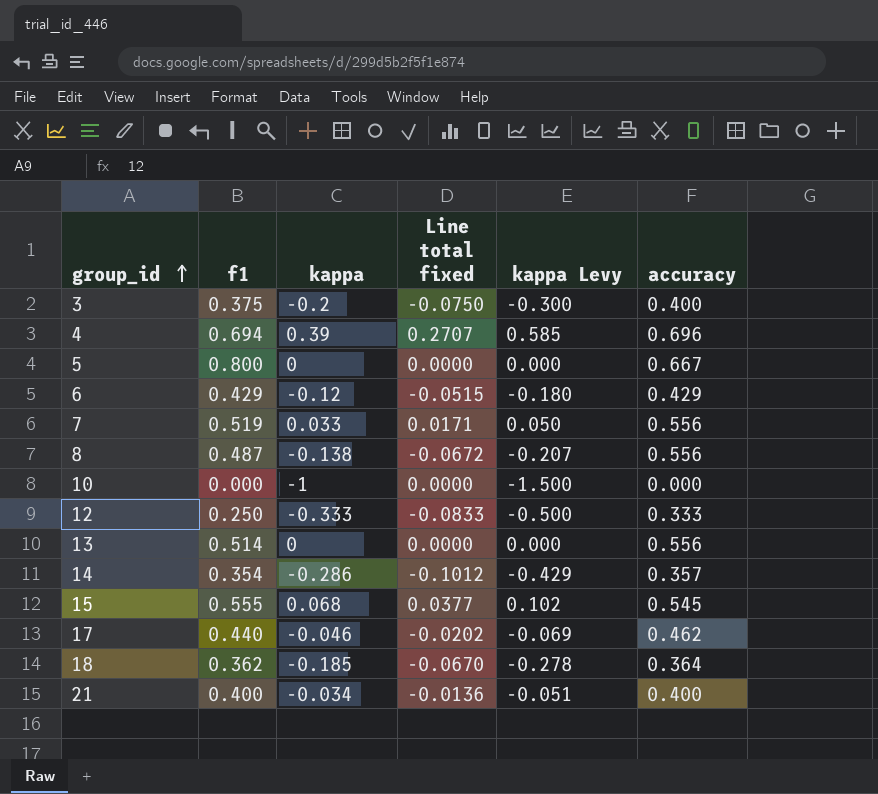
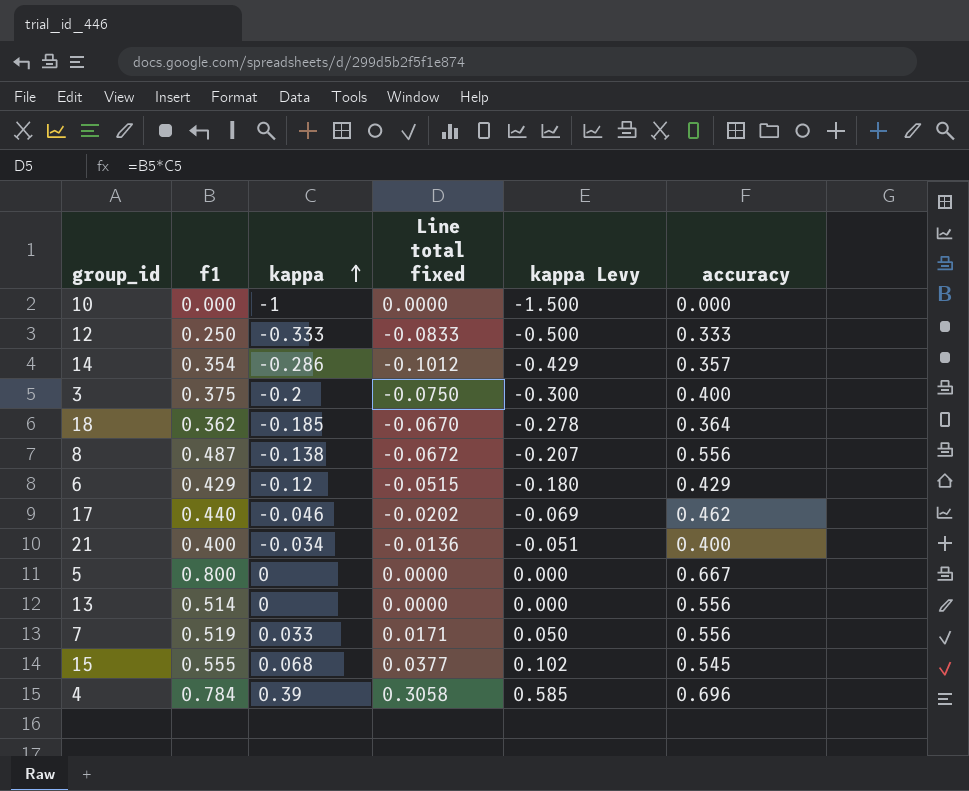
row order: group_id ascending -> kappa ascending
4 | f1: 0.694 -> 0.784
4 | Line total fixed: 0.2707 -> 0.3058

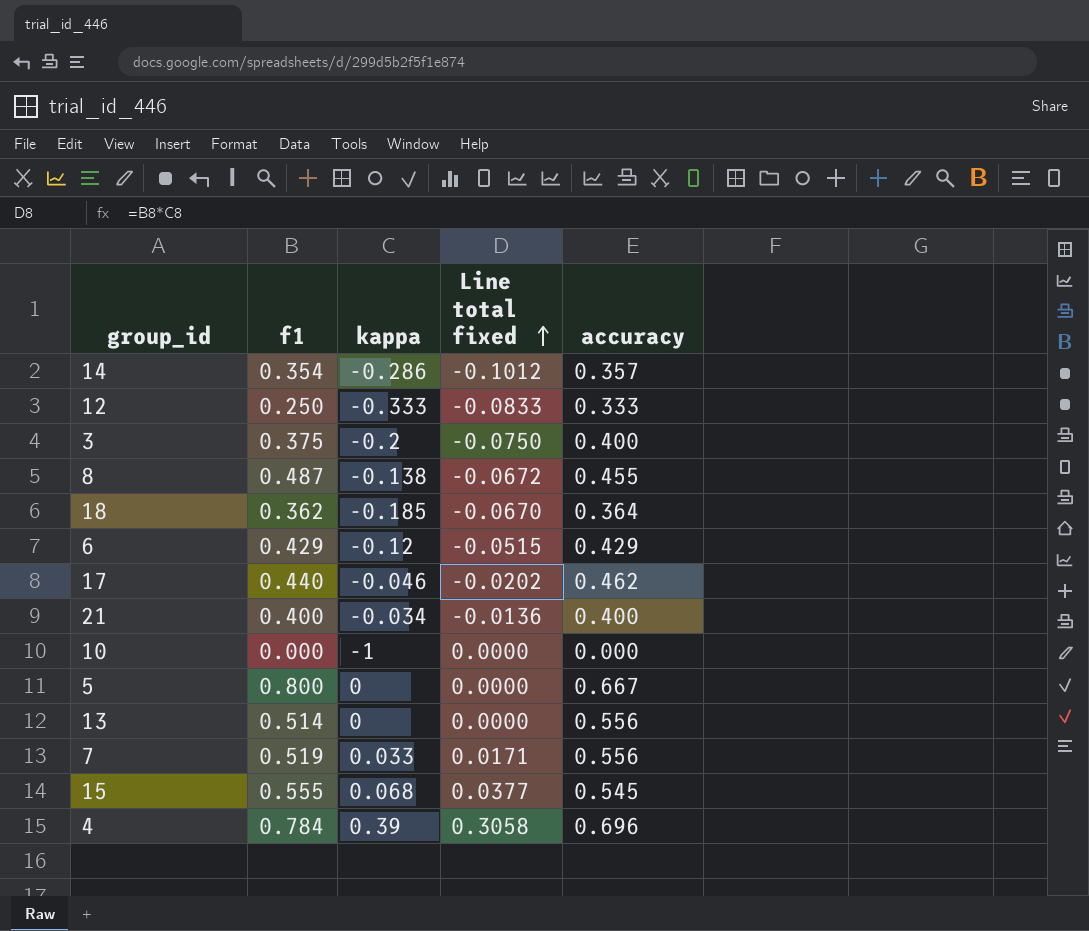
row order: kappa ascending -> Line total fixed ascending
column kappa Levy | formula: [kappa] * 1.5 -> none
8 | accuracy: 0.556 -> 0.455

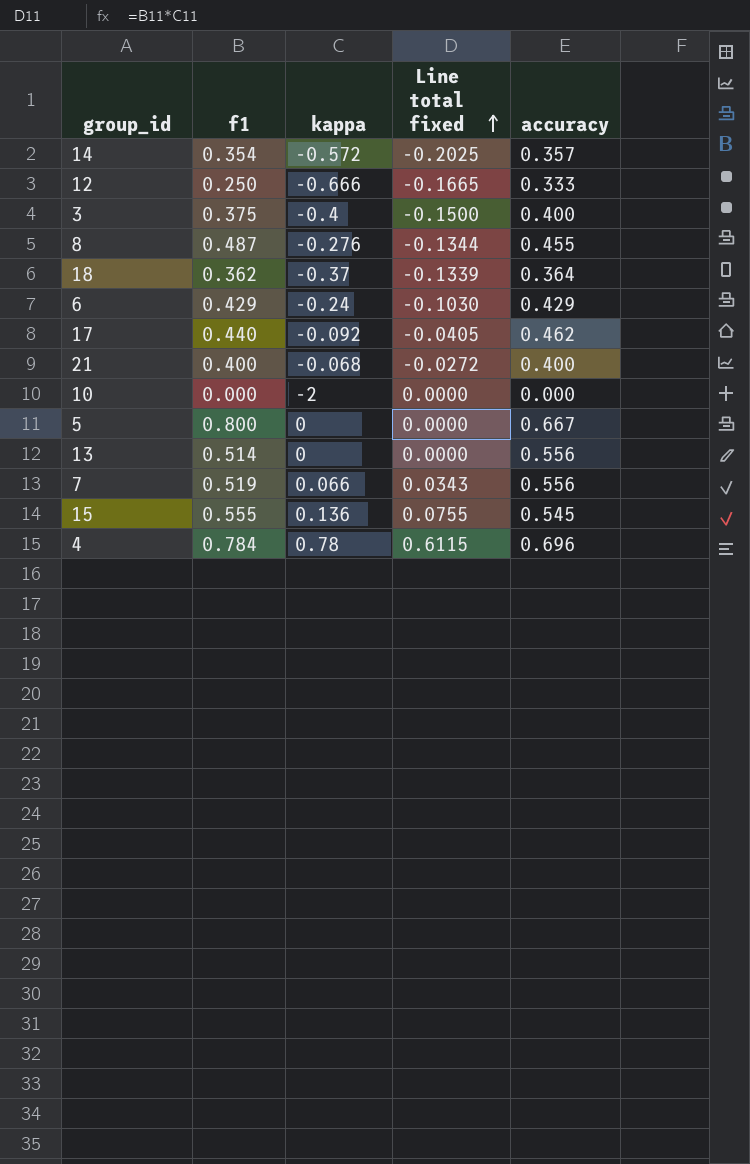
14 | kappa: -0.286 -> -0.572
14 | Line total fixed: -0.1012 -> -0.2025
12 | kappa: -0.333 -> -0.666
12 | Line total fixed: -0.0833 -> -0.1665
3 | kappa: -0.2 -> -0.4
3 | Line total fixed: -0.0750 -> -0.1500
8 | kappa: -0.138 -> -0.276
8 | Line total fixed: -0.0672 -> -0.1344
18 | kappa: -0.185 -> -0.37
18 | Line total fixed: -0.0670 -> -0.1339
6 | kappa: -0.12 -> -0.24
6 | Line total fixed: -0.0515 -> -0.1030
17 | kappa: -0.046 -> -0.092
17 | Line total fixed: -0.0202 -> -0.0405
21 | kappa: -0.034 -> -0.068
21 | Line total fixed: -0.0136 -> -0.0272
10 | kappa: -1 -> -2
7 | kappa: 0.033 -> 0.066
7 | Line total fixed: 0.0171 -> 0.0343
15 | kappa: 0.068 -> 0.136
15 | Line total fixed: 0.0377 -> 0.0755
4 | kappa: 0.39 -> 0.78
4 | Line total fixed: 0.3058 -> 0.6115

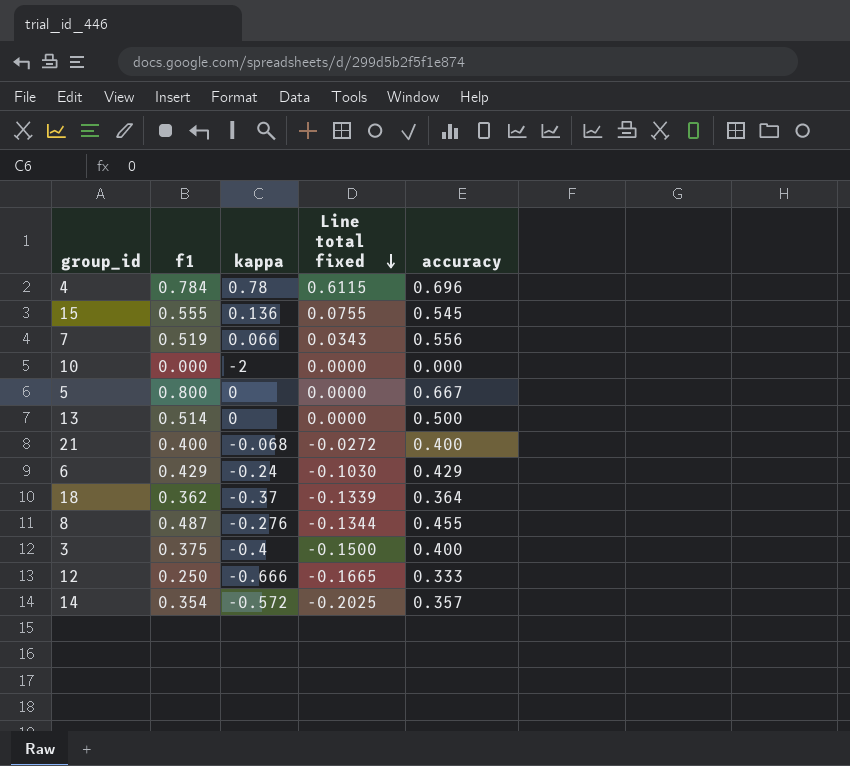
row order: Line total fixed ascending -> Line total fixed descending
row 17: 0.440 | -0.092 | -0.0405 | 0.462 -> none
13 | accuracy: 0.556 -> 0.500

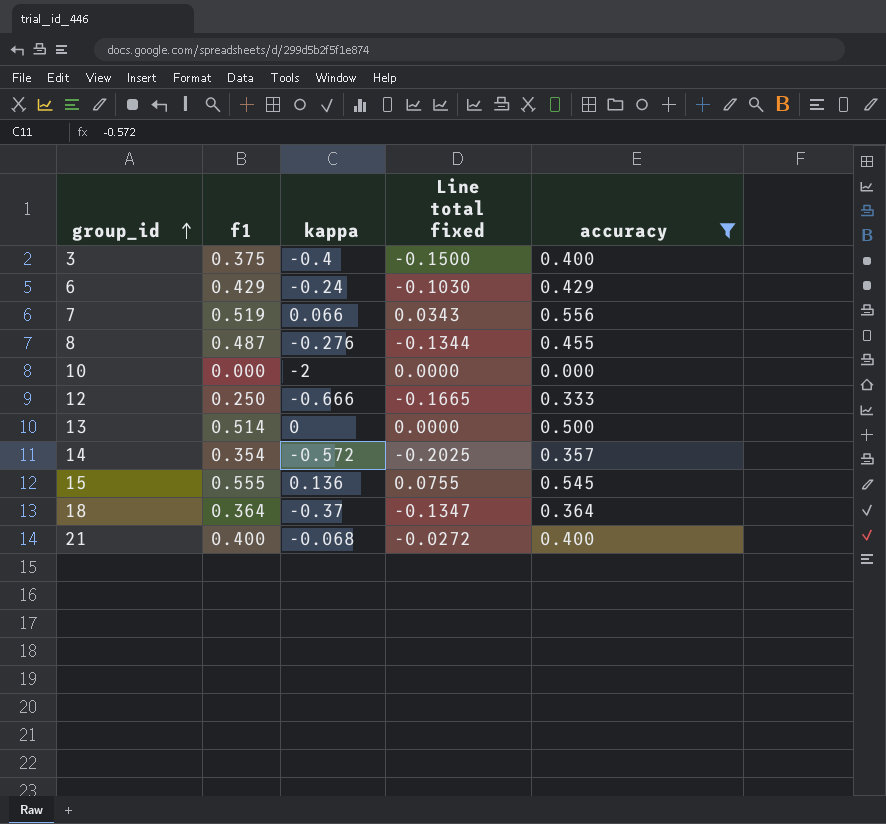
filter: none -> accuracy <= 0.556
row order: Line total fixed descending -> group_id ascending
18 | f1: 0.362 -> 0.364
18 | Line total fixed: -0.1339 -> -0.1347

